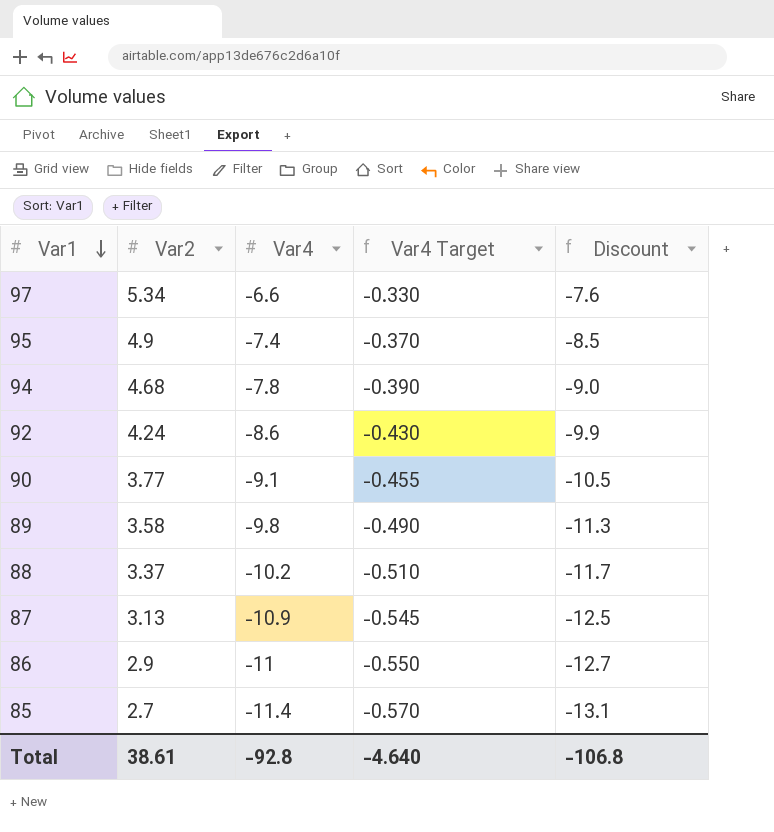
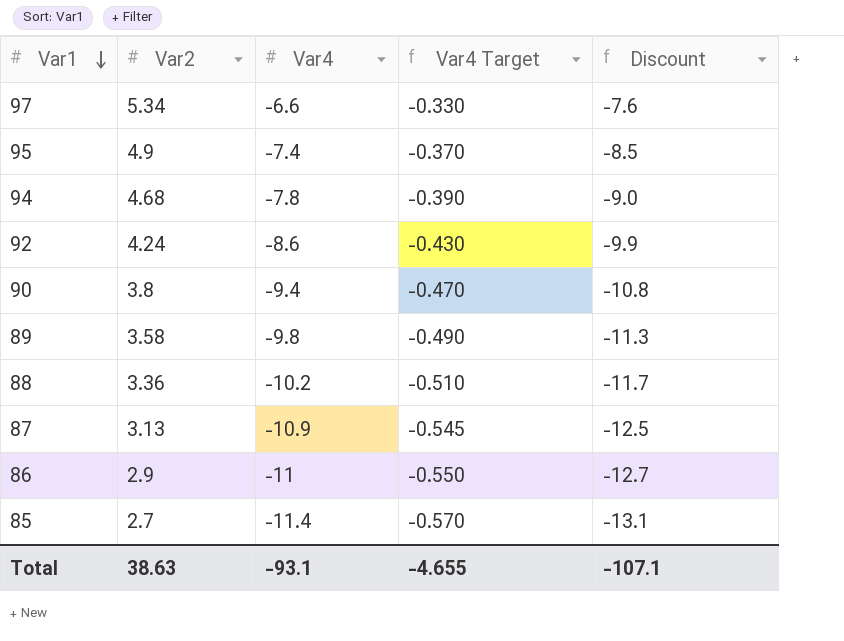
90 | Var2: 3.77 -> 3.8
90 | Var4: -9.1 -> -9.4
90 | Var4 Target: -0.455 -> -0.470
90 | Discount: -10.5 -> -10.8
88 | Var2: 3.37 -> 3.36
Total | Var2: 38.61 -> 38.63
Total | Var4: -92.8 -> -93.1
Total | Var4 Target: -4.640 -> -4.655
Total | Discount: -106.8 -> -107.1

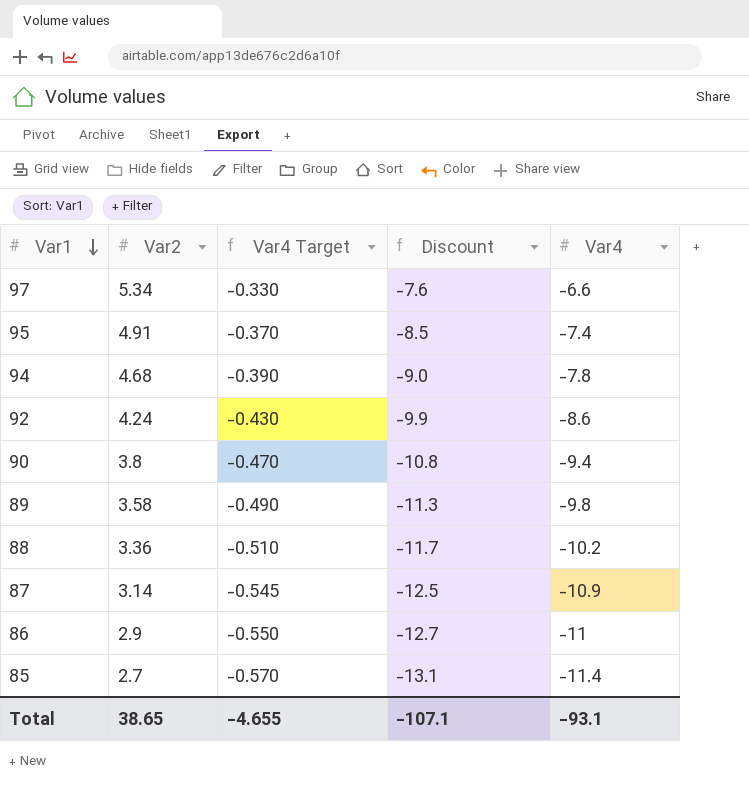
column Var4 | position: 3 -> 5
95 | Var2: 4.9 -> 4.91
87 | Var2: 3.13 -> 3.14
Total | Var2: 38.63 -> 38.65

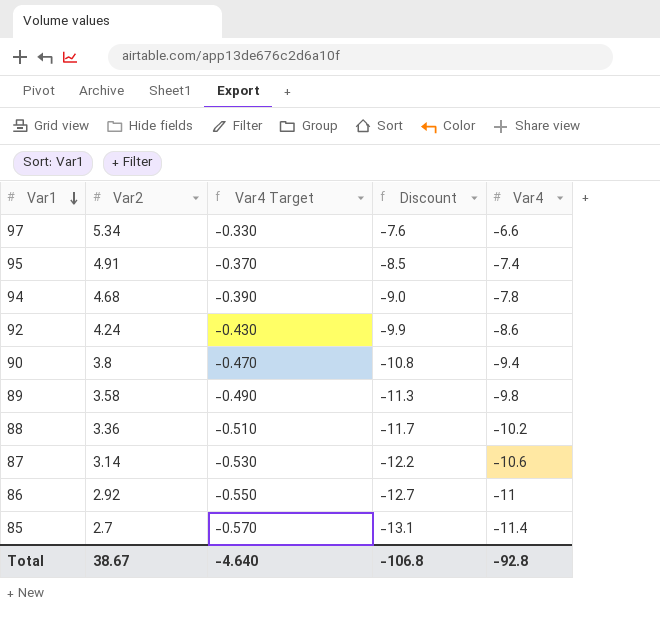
87 | Var4 Target: -0.545 -> -0.530
87 | Discount: -12.5 -> -12.2
87 | Var4: -10.9 -> -10.6
86 | Var2: 2.9 -> 2.92
Total | Var2: 38.65 -> 38.67
Total | Var4 Target: -4.655 -> -4.640
Total | Discount: -107.1 -> -106.8
Total | Var4: -93.1 -> -92.8

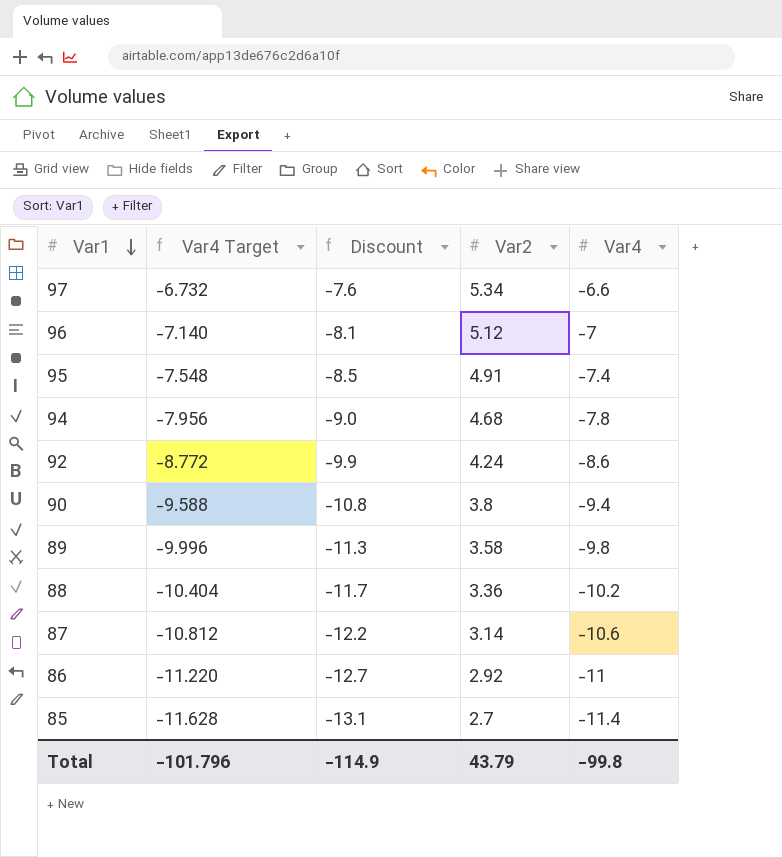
column Var4 Target | formula: [Var4] * 0.05 -> [Var4] * 1.02
column Var2 | position: 2 -> 4
row 96: none -> -7.140 | -8.1 | 5.12 | -7
Total | Var4 Target: -4.640 -> -101.796
Total | Discount: -106.8 -> -114.9
Total | Var2: 38.67 -> 43.79
Total | Var4: -92.8 -> -99.8

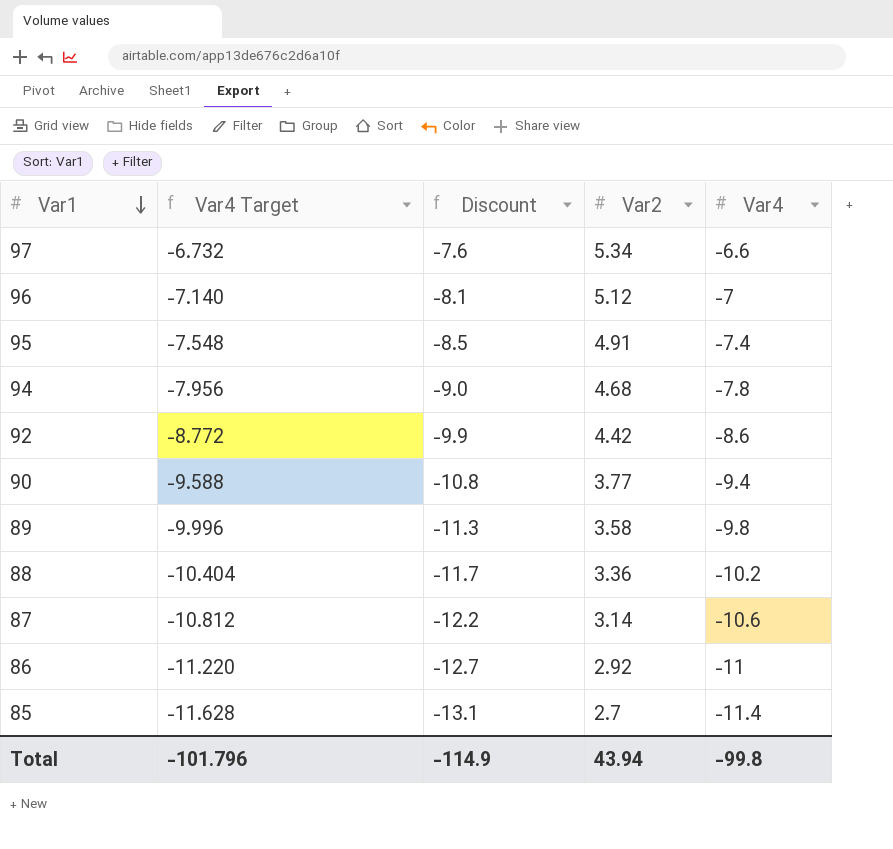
92 | Var2: 4.24 -> 4.42
90 | Var2: 3.8 -> 3.77
Total | Var2: 43.79 -> 43.94

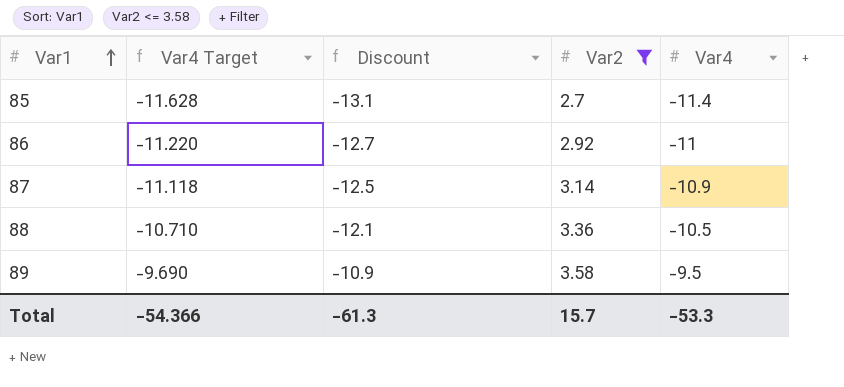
filter: none -> Var2 <= 3.58
row order: Var1 descending -> Var1 ascending
87 | Var4 Target: -10.812 -> -11.118
87 | Discount: -12.2 -> -12.5
87 | Var4: -10.6 -> -10.9
88 | Var4 Target: -10.404 -> -10.710
88 | Discount: -11.7 -> -12.1
88 | Var4: -10.2 -> -10.5
89 | Var4 Target: -9.996 -> -9.690
89 | Discount: -11.3 -> -10.9
89 | Var4: -9.8 -> -9.5
Total | Var4 Target: -101.796 -> -54.366
Total | Discount: -114.9 -> -61.3
Total | Var2: 43.94 -> 15.7
Total | Var4: -99.8 -> -53.3

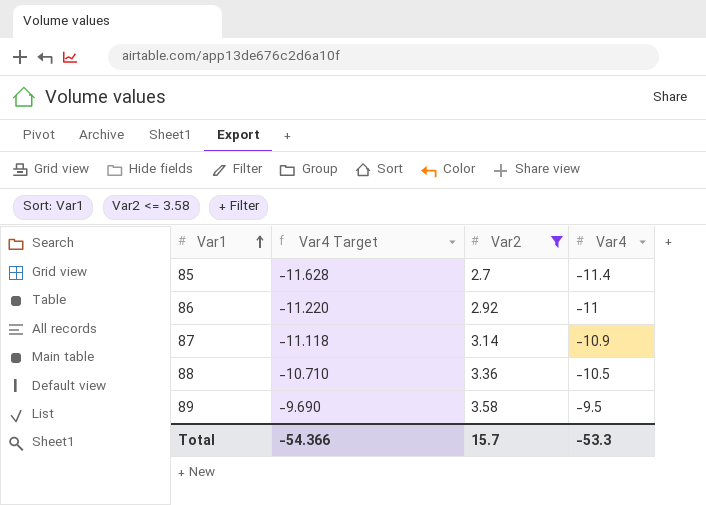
column Discount | formula: [Var4] * 1.15 -> none

